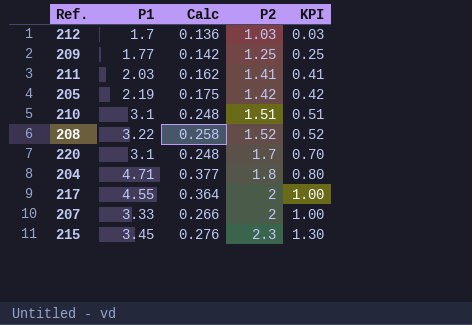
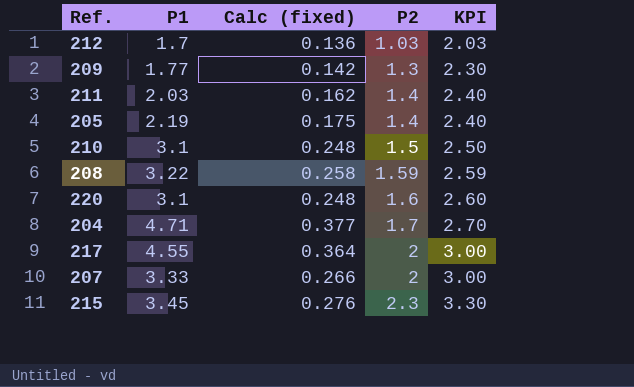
column name: Calc -> Calc (fixed)
column KPI | formula: [P2] - 1 -> [P2] + 1
209 | P2: 1.25 -> 1.3
211 | P2: 1.41 -> 1.4
205 | P2: 1.42 -> 1.4
210 | P2: 1.51 -> 1.5
208 | P2: 1.52 -> 1.59
220 | P2: 1.7 -> 1.6
204 | P2: 1.8 -> 1.7

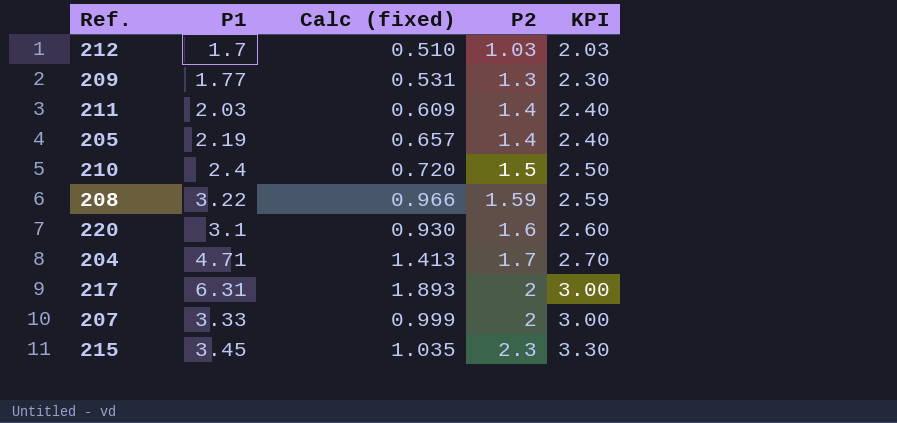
column Calc (fixed) | formula: [P1] * 0.08 -> [P1] * 0.3
210 | P1: 3.1 -> 2.4
217 | P1: 4.55 -> 6.31

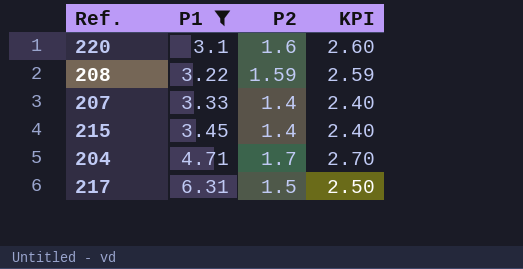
filter: none -> P1 >= 3.1
row order: P2 ascending -> P1 ascending
column Calc (fixed) | formula: [P1] * 0.3 -> none
207 | P2: 2 -> 1.4
207 | KPI: 3.00 -> 2.40
215 | P2: 2.3 -> 1.4
215 | KPI: 3.30 -> 2.40
217 | P2: 2 -> 1.5
217 | KPI: 3.00 -> 2.50

